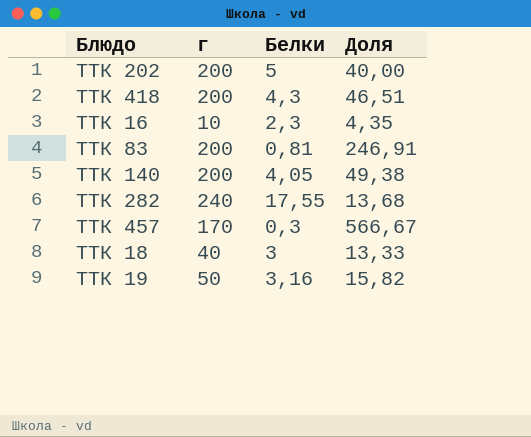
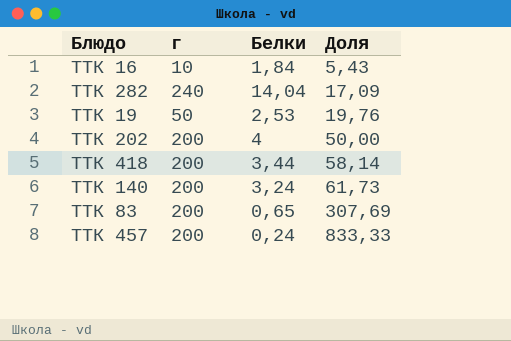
row order: none -> Доля ascending
row ТТК 18: 40 | 3 | 13,33 -> none
ТТК 16 | Белки: 2,3 -> 1,84
ТТК 16 | Доля: 4,35 -> 5,43
ТТК 282 | Белки: 17,55 -> 14,04
ТТК 282 | Доля: 13,68 -> 17,09
ТТК 19 | Белки: 3,16 -> 2,53
ТТК 19 | Доля: 15,82 -> 19,76
ТТК 202 | Белки: 5 -> 4
ТТК 202 | Доля: 40,00 -> 50,00
ТТК 418 | Белки: 4,3 -> 3,44
ТТК 418 | Доля: 46,51 -> 58,14
ТТК 140 | Белки: 4,05 -> 3,24
ТТК 140 | Доля: 49,38 -> 61,73
ТТК 83 | Белки: 0,81 -> 0,65
ТТК 83 | Доля: 246,91 -> 307,69
ТТК 457 | г: 170 -> 200
ТТК 457 | Белки: 0,3 -> 0,24
ТТК 457 | Доля: 566,67 -> 833,33

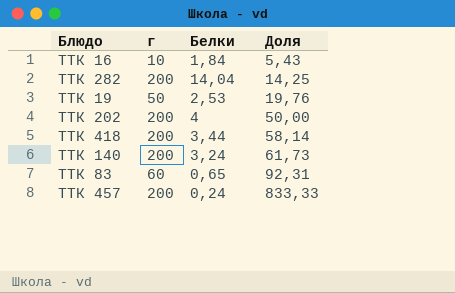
ТТК 282 | г: 240 -> 200
ТТК 282 | Доля: 17,09 -> 14,25
ТТК 83 | г: 200 -> 60
ТТК 83 | Доля: 307,69 -> 92,31

